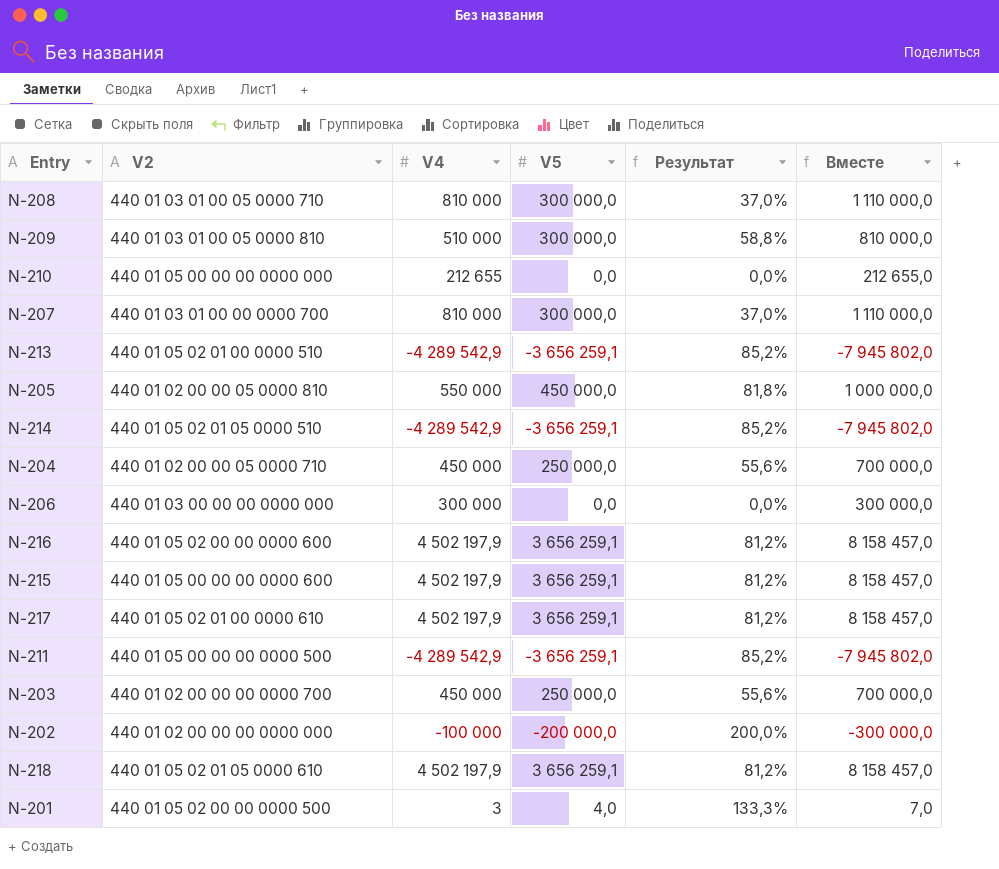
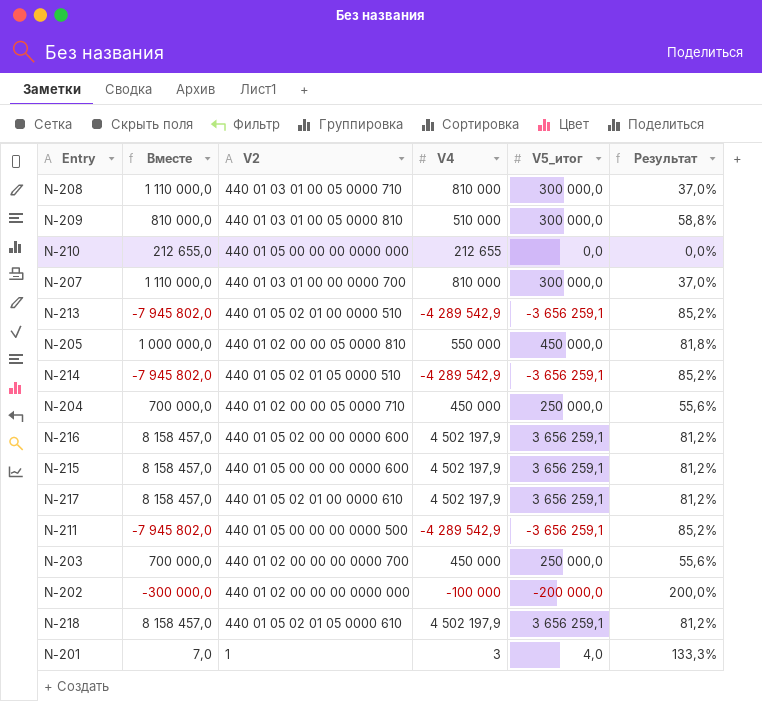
column Вместе | position: 6 -> 2
column name: V5 -> V5_итог
row N-206: 440 01 03 00 00 00 0000 000 | 300 000 | 0,0 | 0,0% | 300 000,0 -> none
N-201 | V2: 440 01 05 02 00 00 0000 500 -> 1

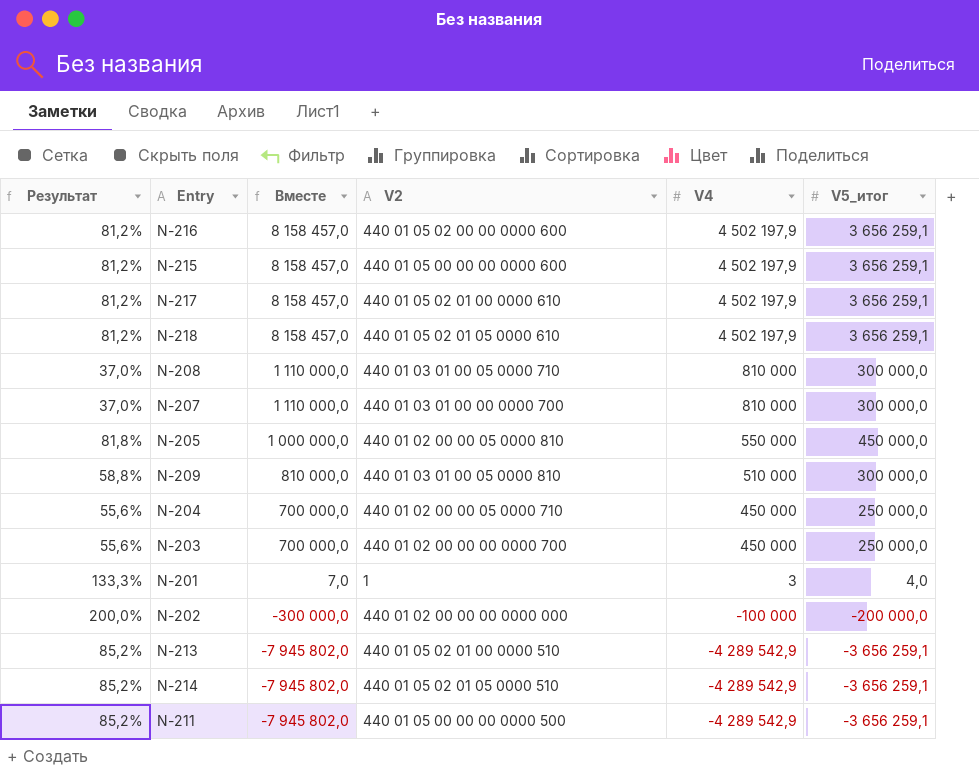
row order: none -> Вместе descending
column Результат | position: 6 -> 1
row N-210: 212 655,0 | 440 01 05 00 00 00 0000 000 | 212 655 | 0,0 | 0,0% -> none

